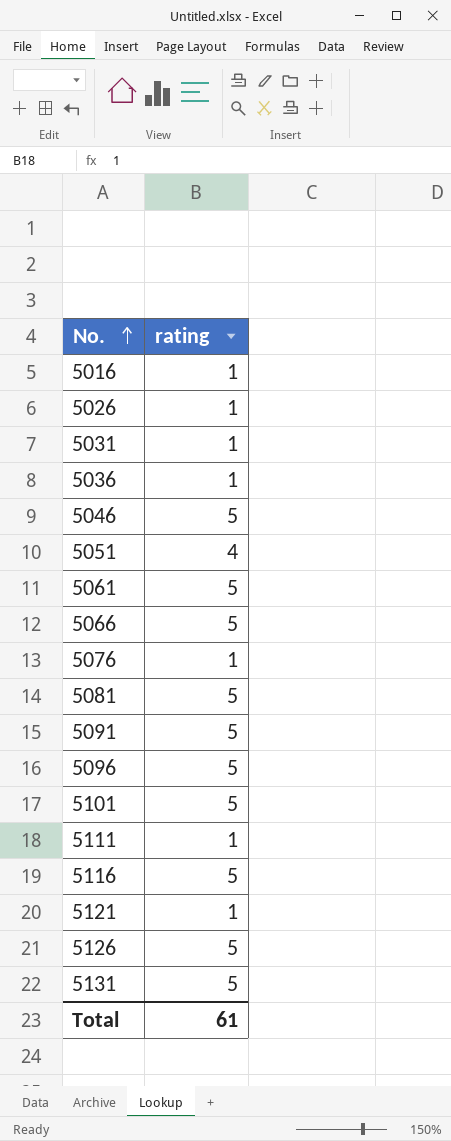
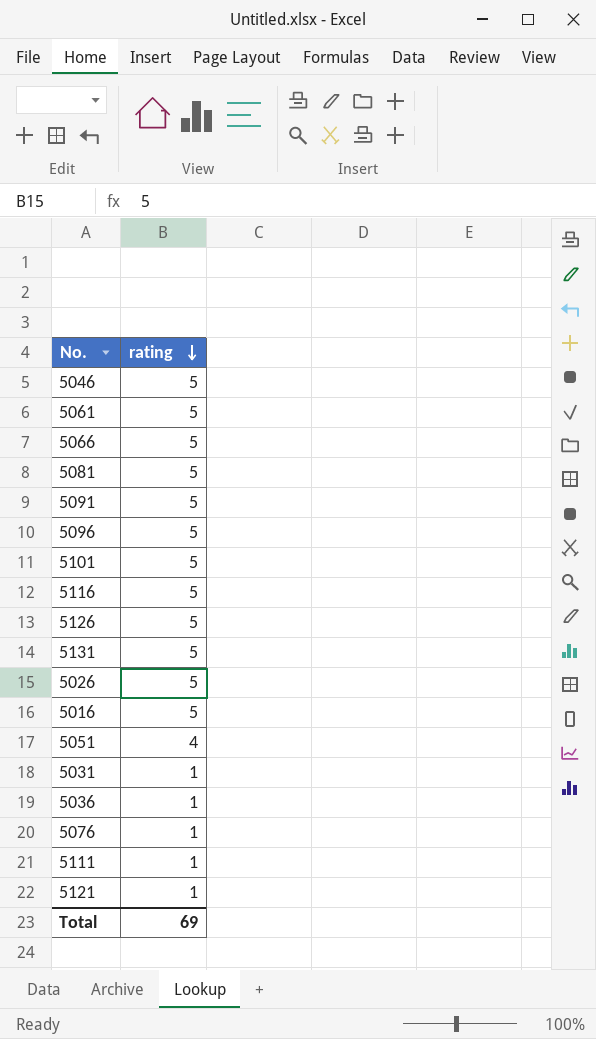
row order: No. ascending -> rating descending
5026 | rating: 1 -> 5
5016 | rating: 1 -> 5
Total | rating: 61 -> 69

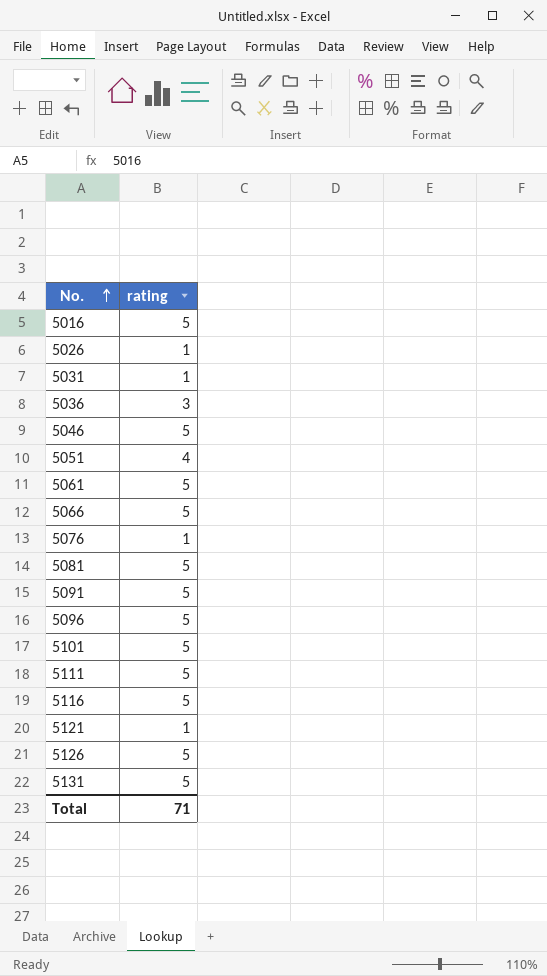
row order: rating descending -> No. ascending
5026 | rating: 5 -> 1
5036 | rating: 1 -> 3
5111 | rating: 1 -> 5
Total | rating: 69 -> 71

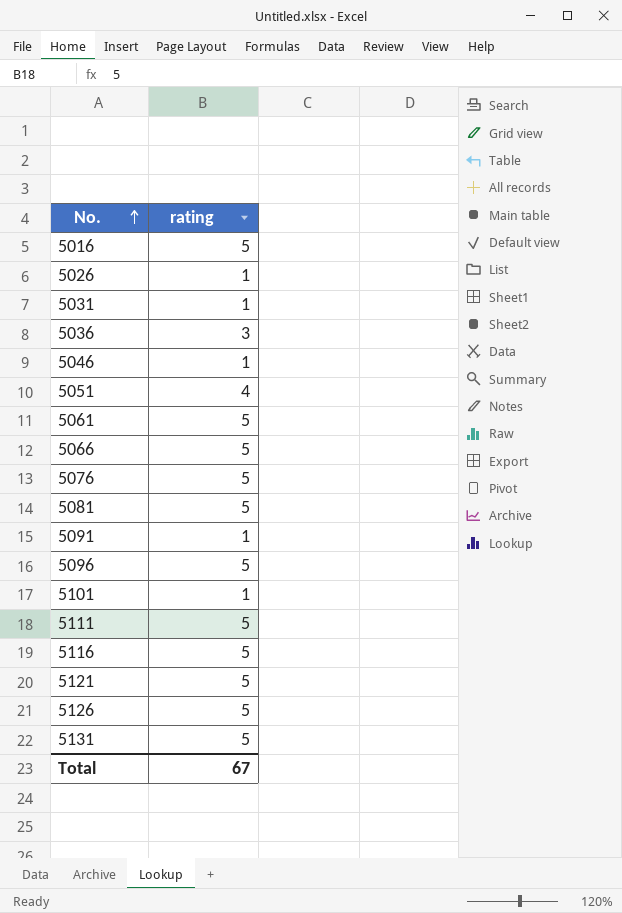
5046 | rating: 5 -> 1
5076 | rating: 1 -> 5
5091 | rating: 5 -> 1
5101 | rating: 5 -> 1
5121 | rating: 1 -> 5
Total | rating: 71 -> 67

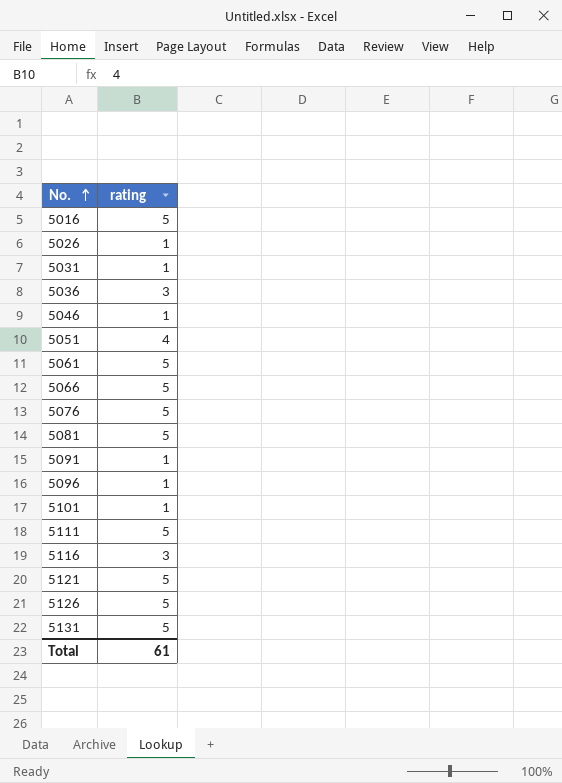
5096 | rating: 5 -> 1
5116 | rating: 5 -> 3
Total | rating: 67 -> 61

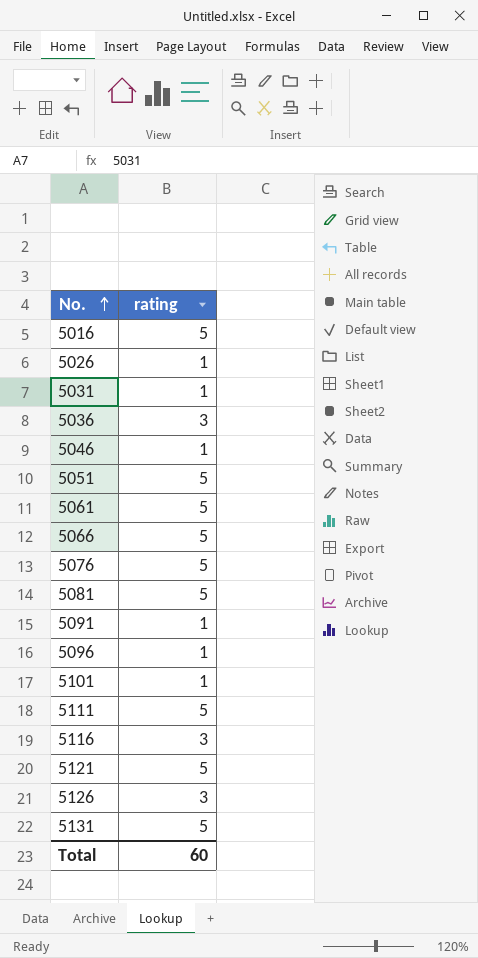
5051 | rating: 4 -> 5
5126 | rating: 5 -> 3
Total | rating: 61 -> 60

